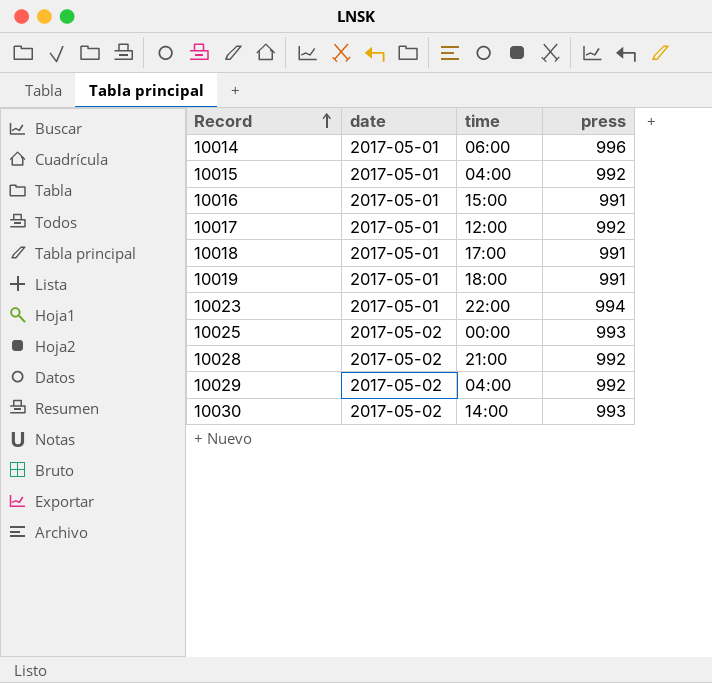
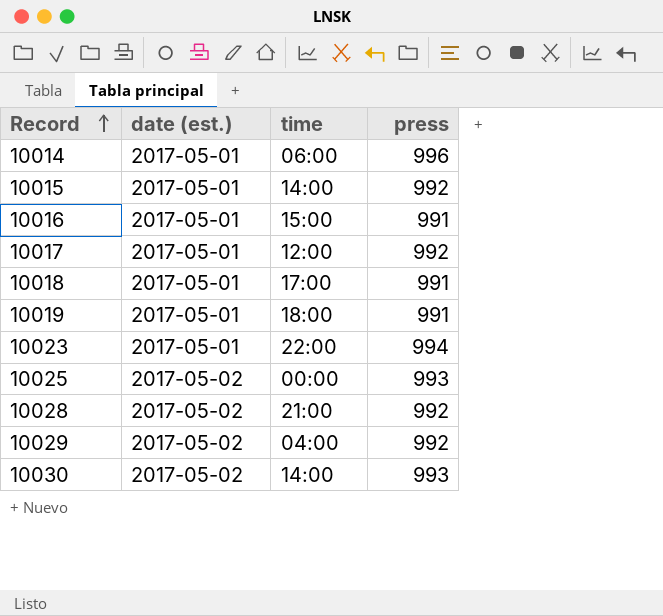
column name: date -> date (est.)
10015 | time: 04:00 -> 14:00

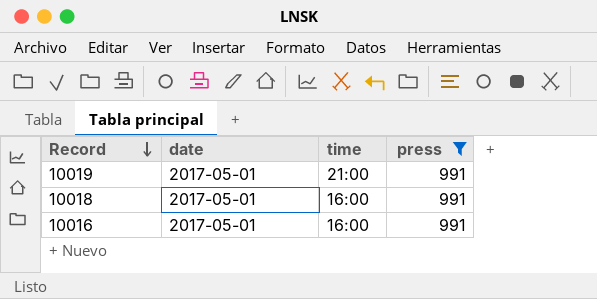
filter: none -> press = 991
row order: Record ascending -> Record descending
column name: date (est.) -> date
10019 | time: 18:00 -> 21:00
10018 | time: 17:00 -> 16:00
10016 | time: 15:00 -> 16:00

